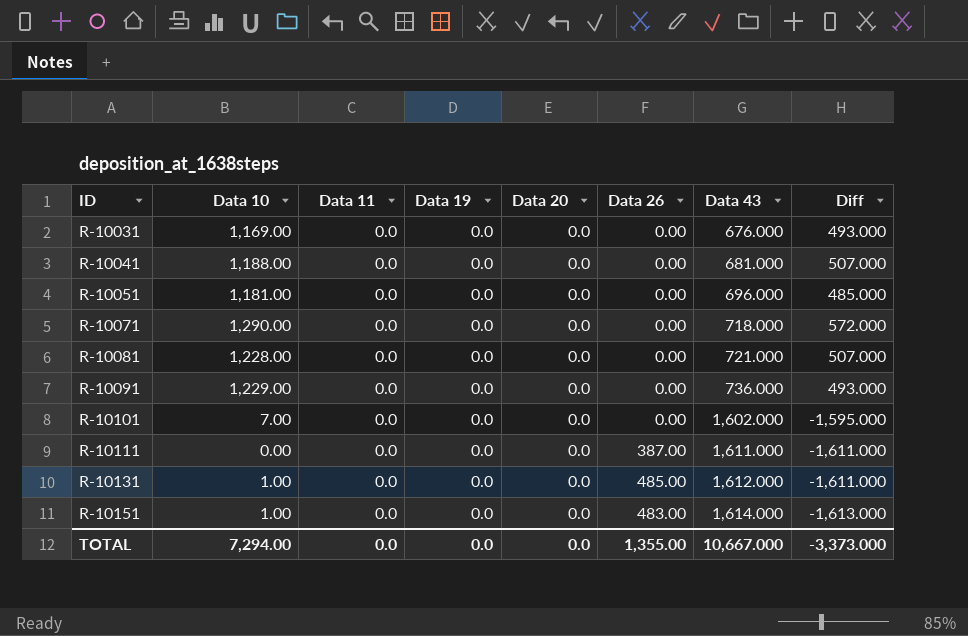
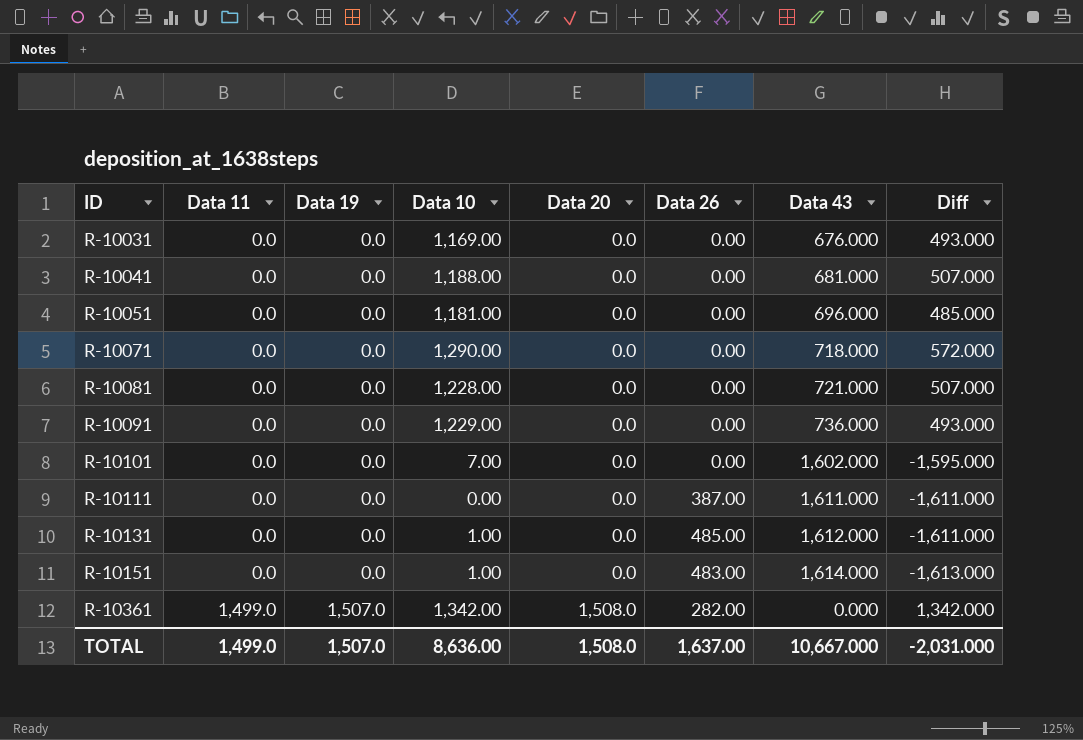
column Data 10 | position: 2 -> 4
row R-10361: none -> 1,499.0 | 1,507.0 | 1,342.00 | 1,508.0 | 282.00 | 0.000 | 1,342.000
TOTAL | Data 11: 0.0 -> 1,499.0
TOTAL | Data 19: 0.0 -> 1,507.0
TOTAL | Data 10: 7,294.00 -> 8,636.00
TOTAL | Data 20: 0.0 -> 1,508.0
TOTAL | Data 26: 1,355.00 -> 1,637.00
TOTAL | Diff: -3,373.000 -> -2,031.000

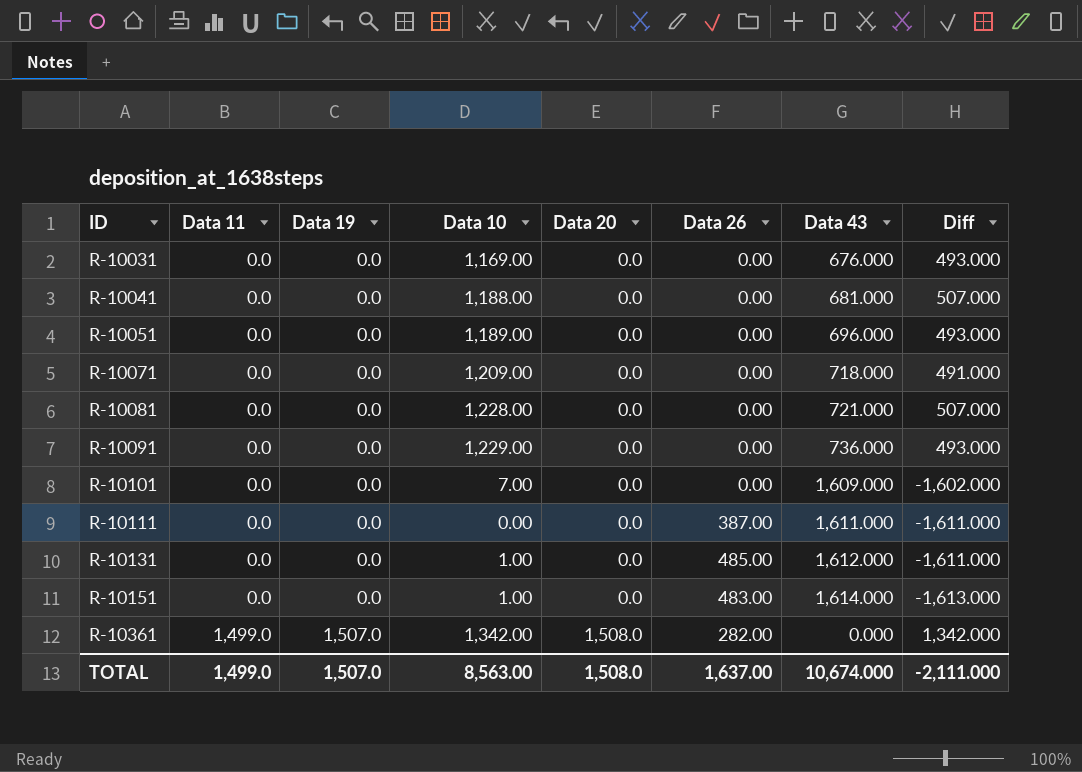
R-10051 | Data 10: 1,181.00 -> 1,189.00
R-10051 | Diff: 485.000 -> 493.000
R-10071 | Data 10: 1,290.00 -> 1,209.00
R-10071 | Diff: 572.000 -> 491.000
R-10101 | Data 43: 1,602.000 -> 1,609.000
R-10101 | Diff: -1,595.000 -> -1,602.000
TOTAL | Data 10: 8,636.00 -> 8,563.00
TOTAL | Data 43: 10,667.000 -> 10,674.000
TOTAL | Diff: -2,031.000 -> -2,111.000

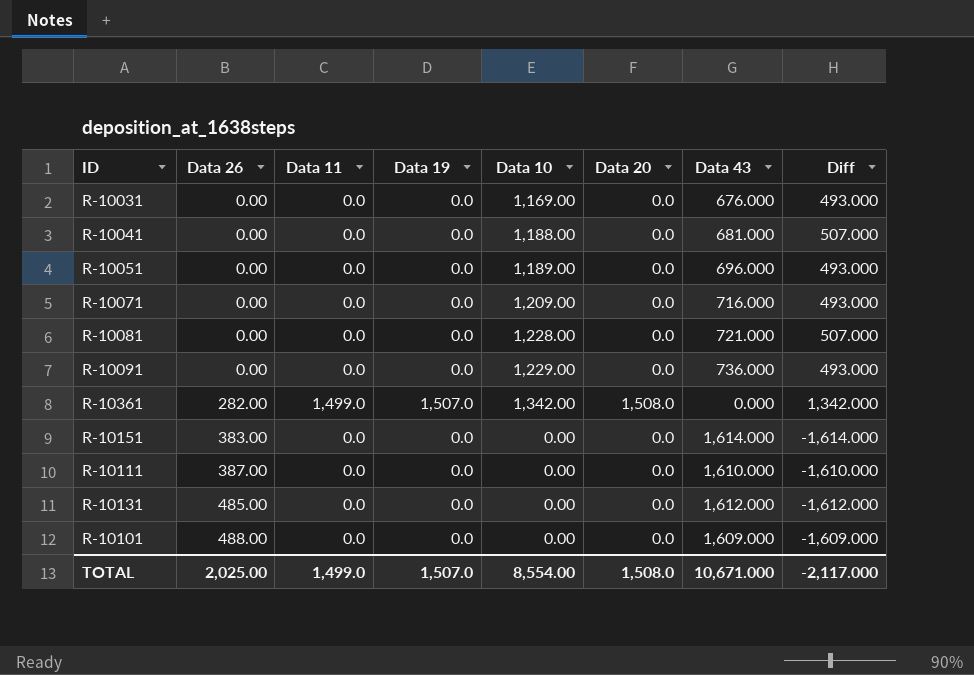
row order: ID ascending -> Data 26 ascending
column Data 26 | position: 6 -> 2
R-10071 | Data 43: 718.000 -> 716.000
R-10071 | Diff: 491.000 -> 493.000
R-10151 | Data 26: 483.00 -> 383.00
R-10151 | Data 10: 1.00 -> 0.00
R-10151 | Diff: -1,613.000 -> -1,614.000
R-10111 | Data 43: 1,611.000 -> 1,610.000
R-10111 | Diff: -1,611.000 -> -1,610.000
R-10131 | Data 10: 1.00 -> 0.00
R-10131 | Diff: -1,611.000 -> -1,612.000
R-10101 | Data 26: 0.00 -> 488.00
R-10101 | Data 10: 7.00 -> 0.00
R-10101 | Diff: -1,602.000 -> -1,609.000
TOTAL | Data 26: 1,637.00 -> 2,025.00
TOTAL | Data 10: 8,563.00 -> 8,554.00
TOTAL | Data 43: 10,674.000 -> 10,671.000
TOTAL | Diff: -2,111.000 -> -2,117.000

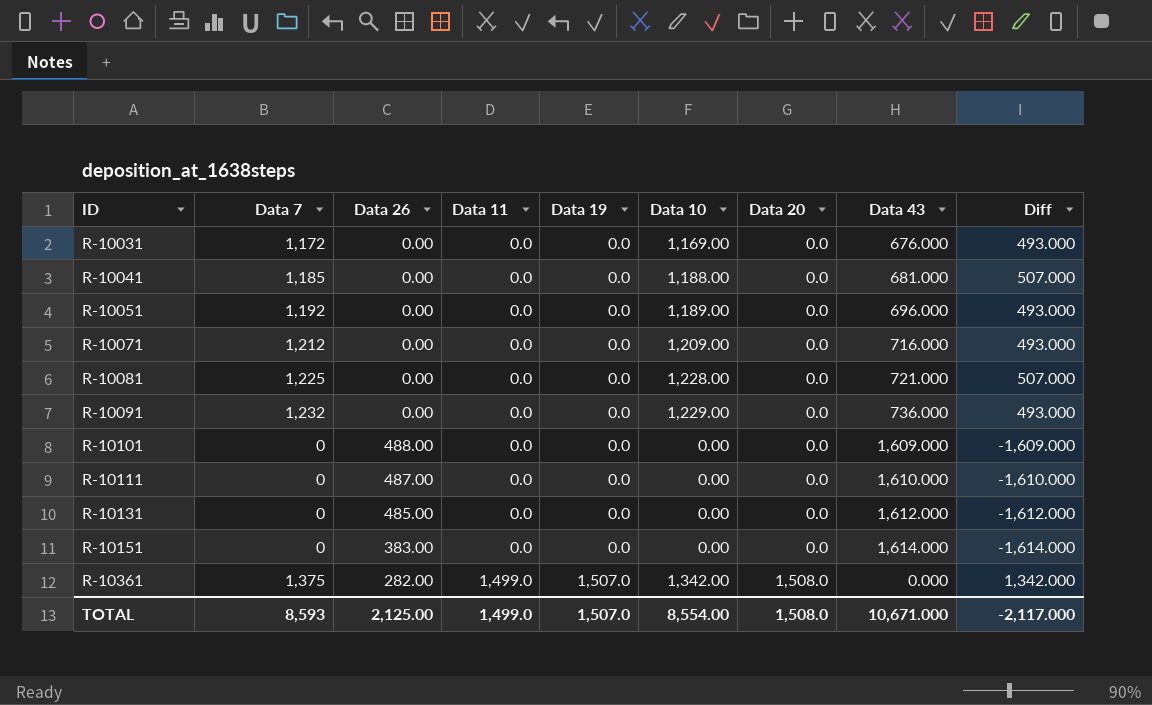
row order: Data 26 ascending -> ID ascending
column Data 7 | position: none -> 2
R-10111 | Data 26: 387.00 -> 487.00
TOTAL | Data 26: 2,025.00 -> 2,125.00

